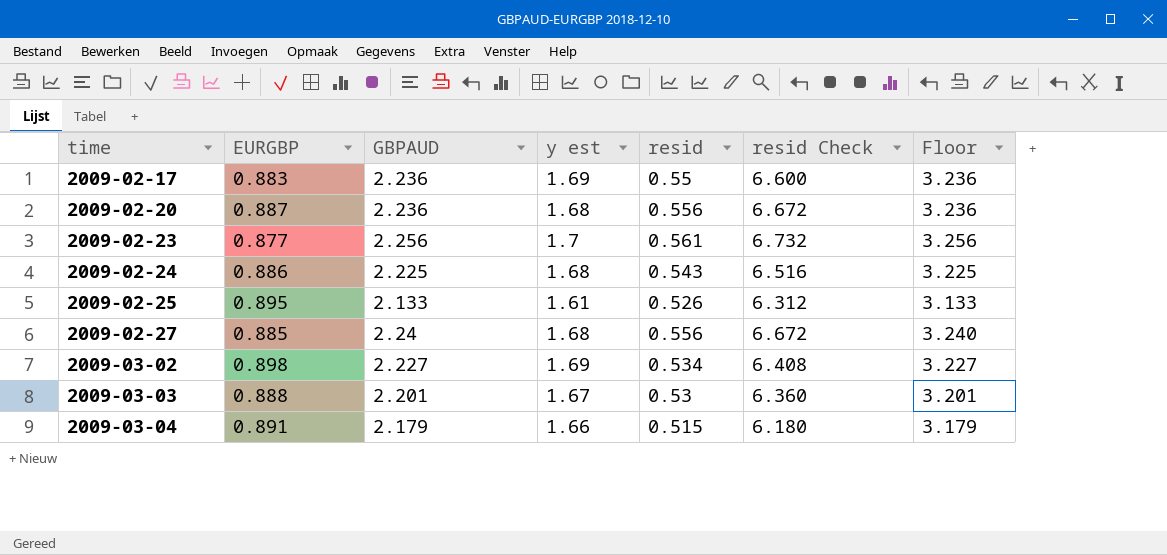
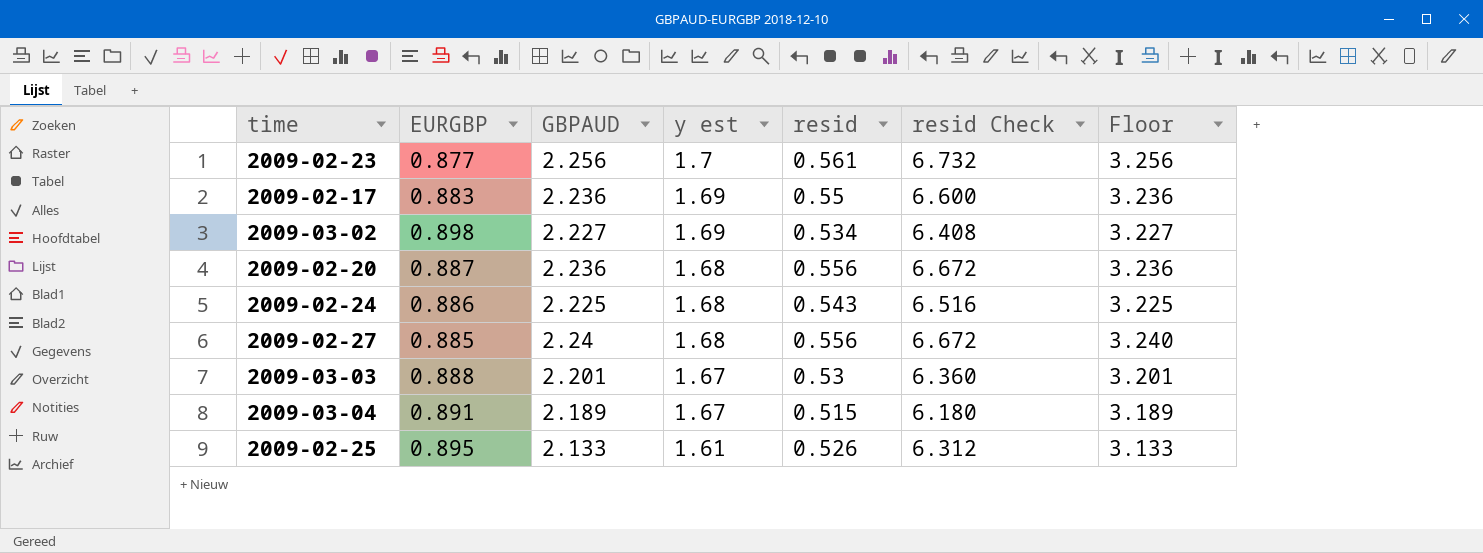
row order: time ascending -> y est descending
2009-03-04 | GBPAUD: 2.179 -> 2.189
2009-03-04 | y est: 1.66 -> 1.67
2009-03-04 | Floor: 3.179 -> 3.189

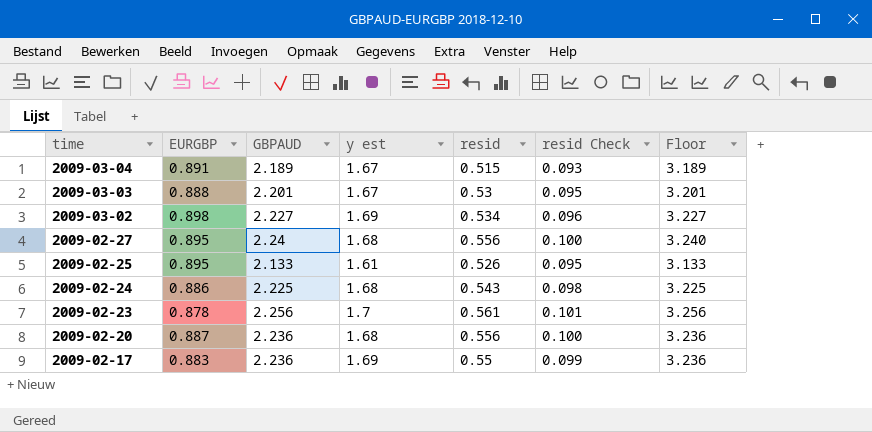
row order: y est descending -> time descending
column resid Check | formula: [resid] * 12 -> [resid] * 0.18
2009-02-27 | EURGBP: 0.885 -> 0.895
2009-02-23 | EURGBP: 0.877 -> 0.878

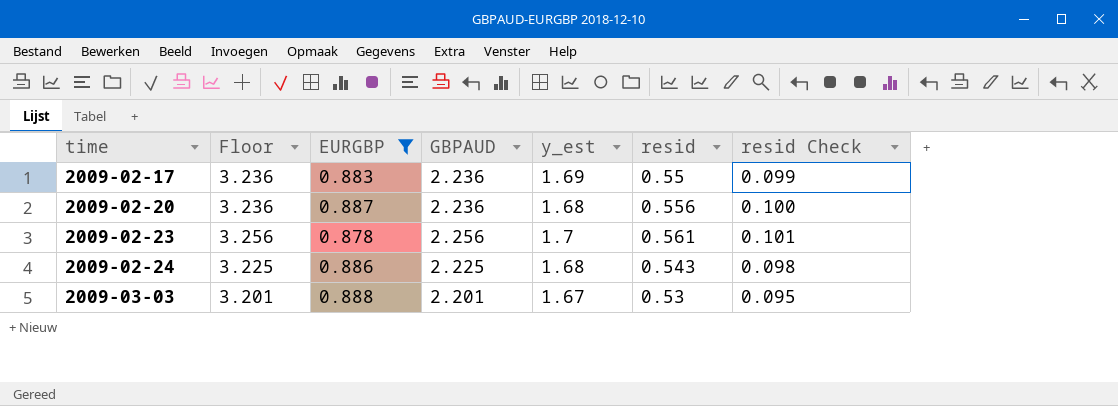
filter: none -> EURGBP <= 0.888
row order: time descending -> time ascending
column Floor | position: 7 -> 2
column name: y est -> y_est

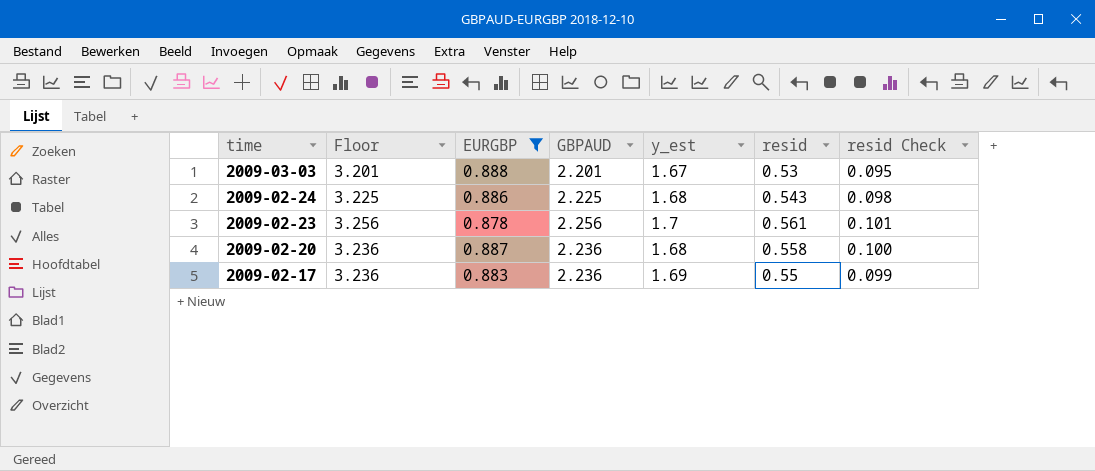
row order: time ascending -> time descending
2009-02-20 | resid: 0.556 -> 0.558

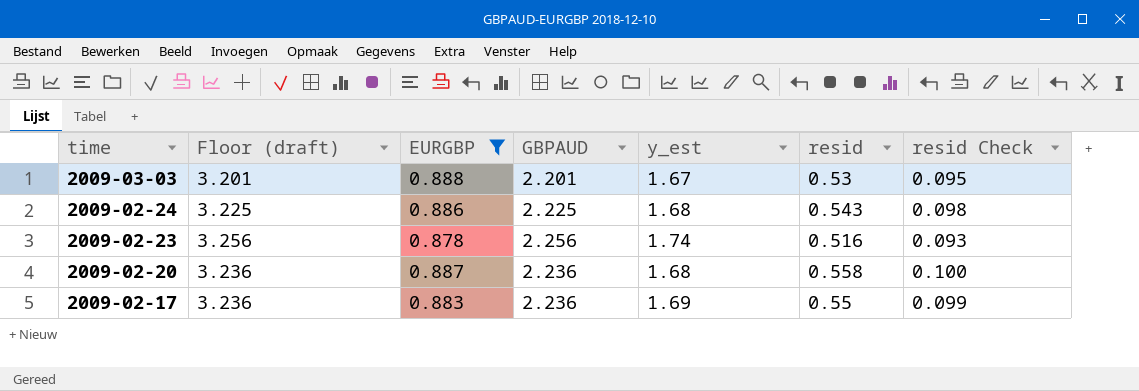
column name: Floor -> Floor (draft)
2009-02-23 | y_est: 1.7 -> 1.74
2009-02-23 | resid: 0.561 -> 0.516
2009-02-23 | resid Check: 0.101 -> 0.093

